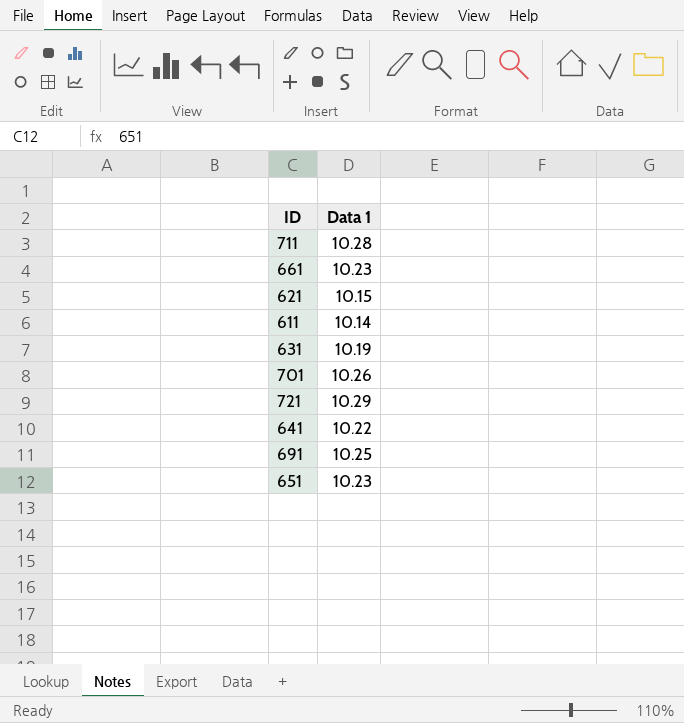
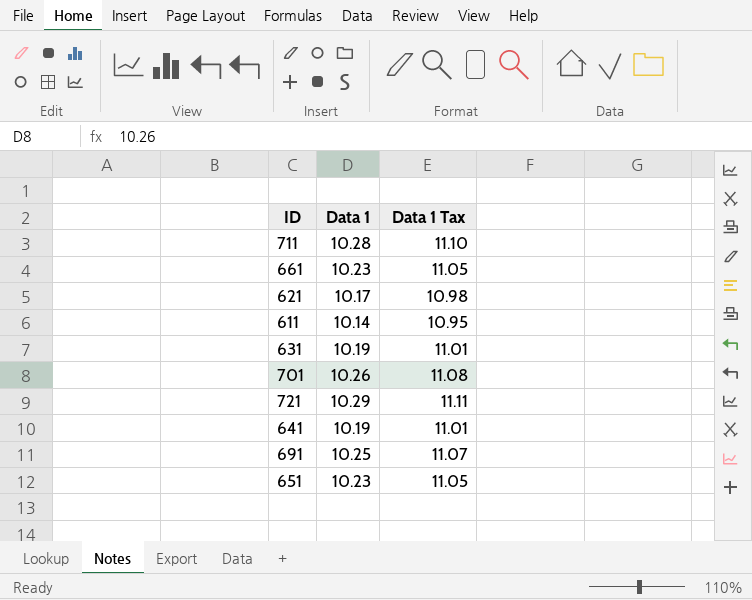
column Data 1 Tax | formula: none -> [Data 1] * 1.08
621 | Data 1: 10.15 -> 10.17
641 | Data 1: 10.22 -> 10.19

